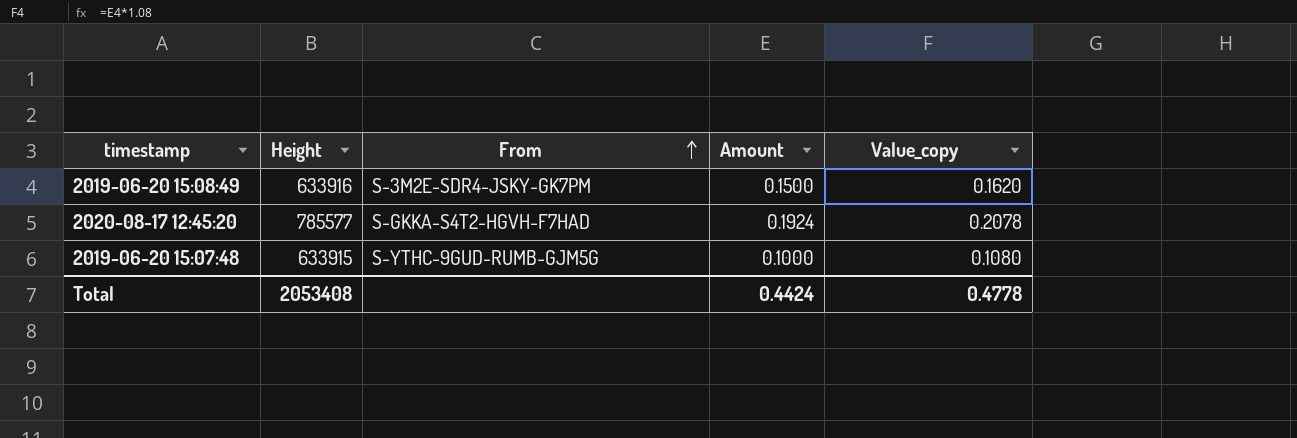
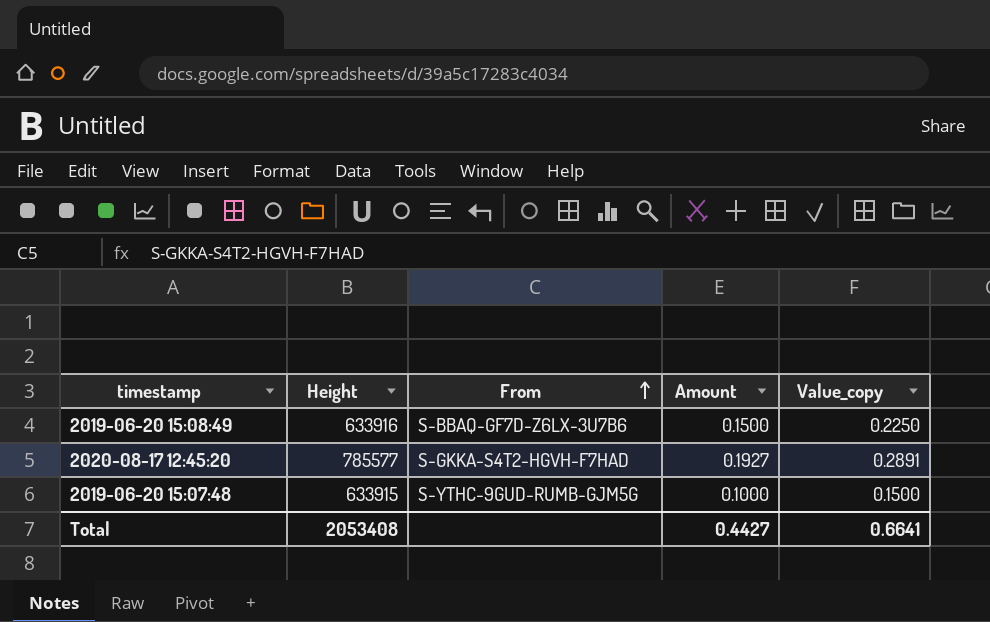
column Value_copy | formula: [Amount] * 1.08 -> [Amount] * 1.5
2019-06-20 15:08:49 | From: S-3M2E-SDR4-JSKY-GK7PM -> S-BBAQ-GF7D-Z6LX-3U7B6
2020-08-17 12:45:20 | Amount: 0.1924 -> 0.1927
Total | Amount: 0.4424 -> 0.4427
Total | Value_copy: 0.4778 -> 0.6641

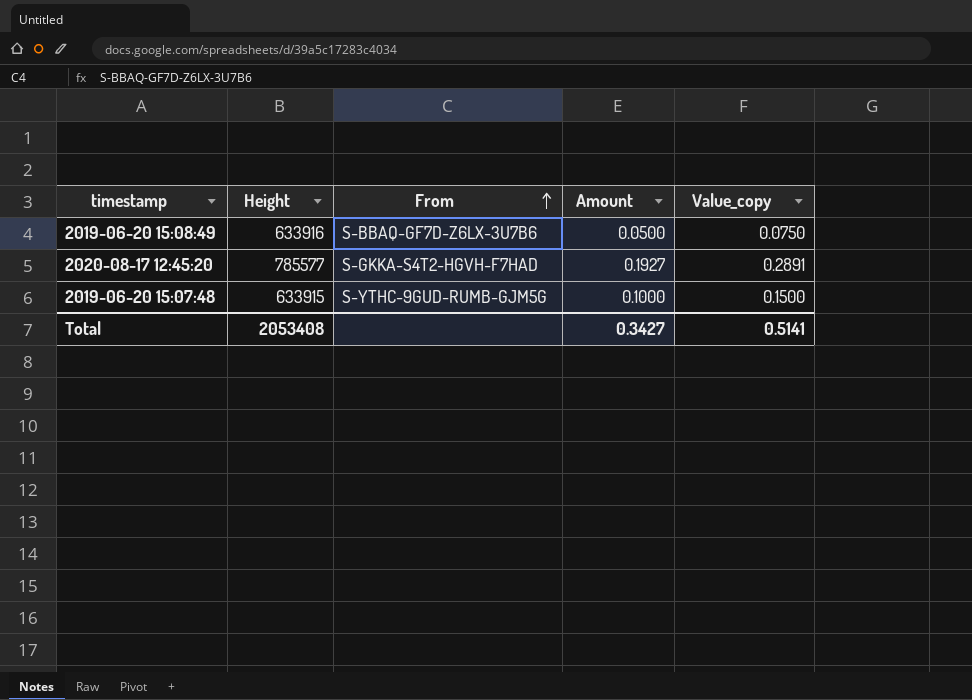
2019-06-20 15:08:49 | Amount: 0.1500 -> 0.0500
2019-06-20 15:08:49 | Value_copy: 0.2250 -> 0.0750
Total | Amount: 0.4427 -> 0.3427
Total | Value_copy: 0.6641 -> 0.5141

